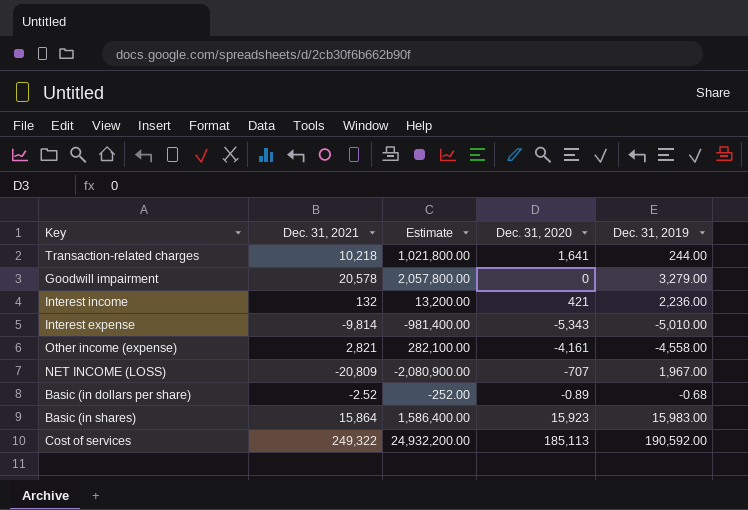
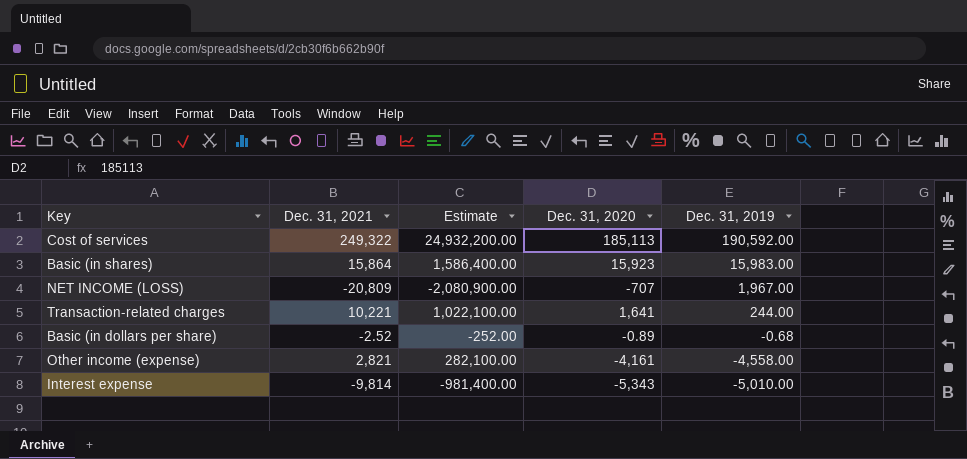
row order: none -> Dec. 31, 2019 descending
row Goodwill impairment: 20,578 | 2,057,800.00 | 0 | 3,279.00 -> none
row Interest income: 132 | 13,200.00 | 421 | 2,236.00 -> none
Transaction-related charges | Dec. 31, 2021: 10,218 -> 10,221
Transaction-related charges | Estimate: 1,021,800.00 -> 1,022,100.00

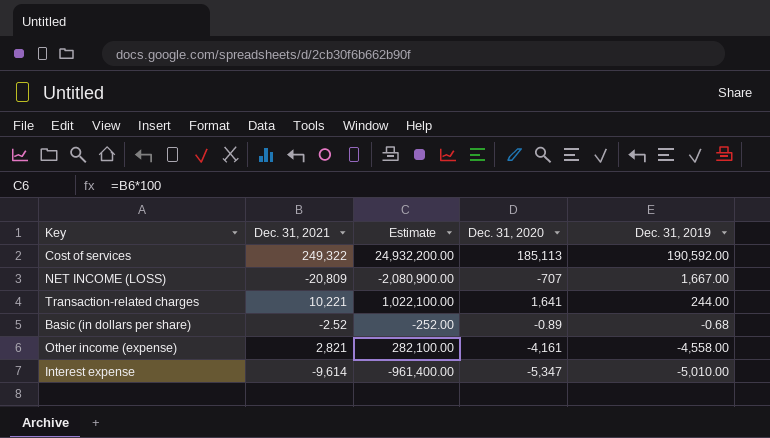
row Basic (in shares): 15,864 | 1,586,400.00 | 15,923 | 15,983.00 -> none
NET INCOME (LOSS) | Dec. 31, 2019: 1,967.00 -> 1,667.00
Interest expense | Dec. 31, 2021: -9,814 -> -9,614
Interest expense | Estimate: -981,400.00 -> -961,400.00
Interest expense | Dec. 31, 2020: -5,343 -> -5,347

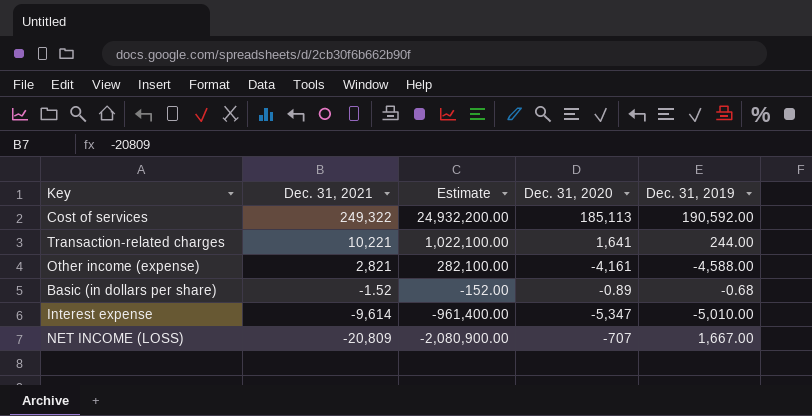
row order: Dec. 31, 2019 descending -> Dec. 31, 2021 descending
Other income (expense) | Dec. 31, 2019: -4,558.00 -> -4,588.00
Basic (in dollars per share) | Dec. 31, 2021: -2.52 -> -1.52
Basic (in dollars per share) | Estimate: -252.00 -> -152.00

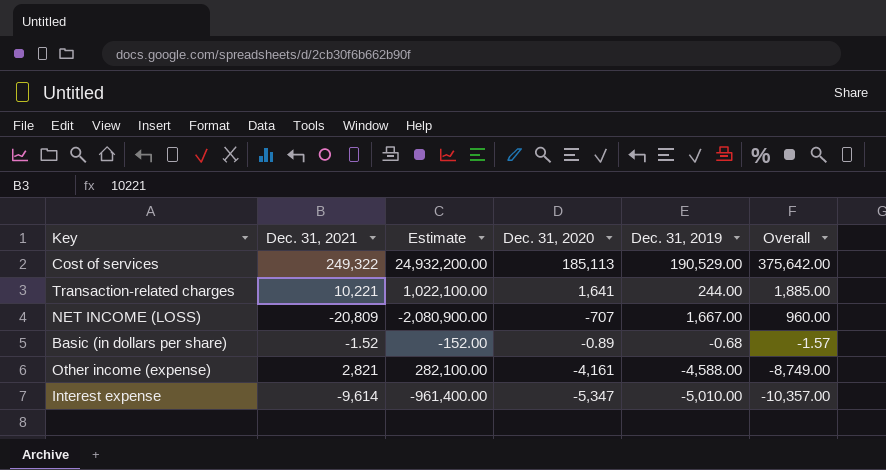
row order: Dec. 31, 2021 descending -> Overall descending
column Overall | formula: none -> [Dec. 31, 2020] + [Dec. 31, 2019]
Cost of services | Dec. 31, 2019: 190,592.00 -> 190,529.00

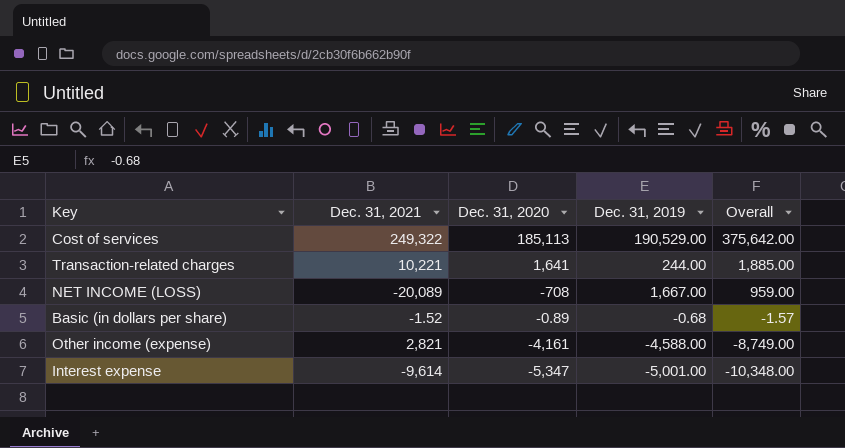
column Estimate | formula: [Dec. 31, 2021] * 100 -> none
NET INCOME (LOSS) | Dec. 31, 2021: -20,809 -> -20,089
NET INCOME (LOSS) | Dec. 31, 2020: -707 -> -708
NET INCOME (LOSS) | Overall: 960.00 -> 959.00
Interest expense | Dec. 31, 2019: -5,010.00 -> -5,001.00
Interest expense | Overall: -10,357.00 -> -10,348.00

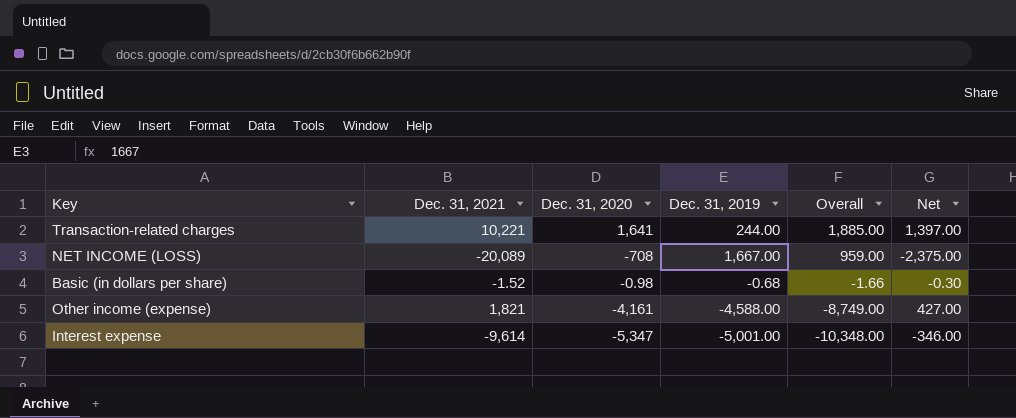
column Net | formula: none -> [Dec. 31, 2020] - [Dec. 31, 2019]
row Cost of services: 249,322 | 185,113 | 190,529.00 | 375,642.00 -> none
Basic (in dollars per share) | Dec. 31, 2020: -0.89 -> -0.98
Basic (in dollars per share) | Overall: -1.57 -> -1.66
Other income (expense) | Dec. 31, 2021: 2,821 -> 1,821

